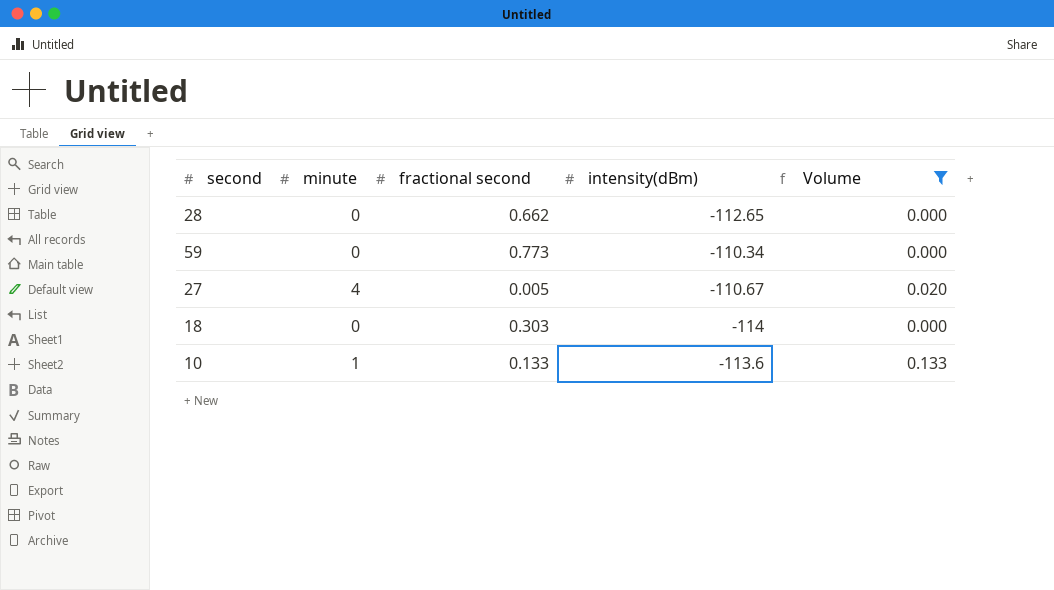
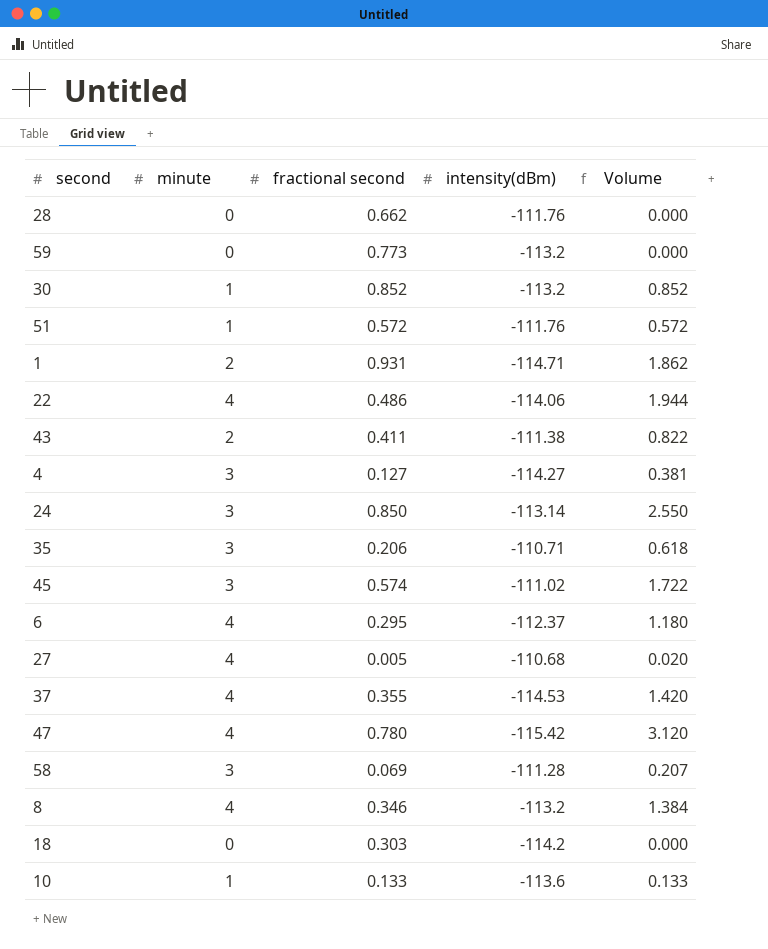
filter: Volume <= 0.133 -> none
28 | intensity(dBm): -112.65 -> -111.76
59 | intensity(dBm): -110.34 -> -113.2
27 | intensity(dBm): -110.67 -> -110.68
18 | intensity(dBm): -114 -> -114.2

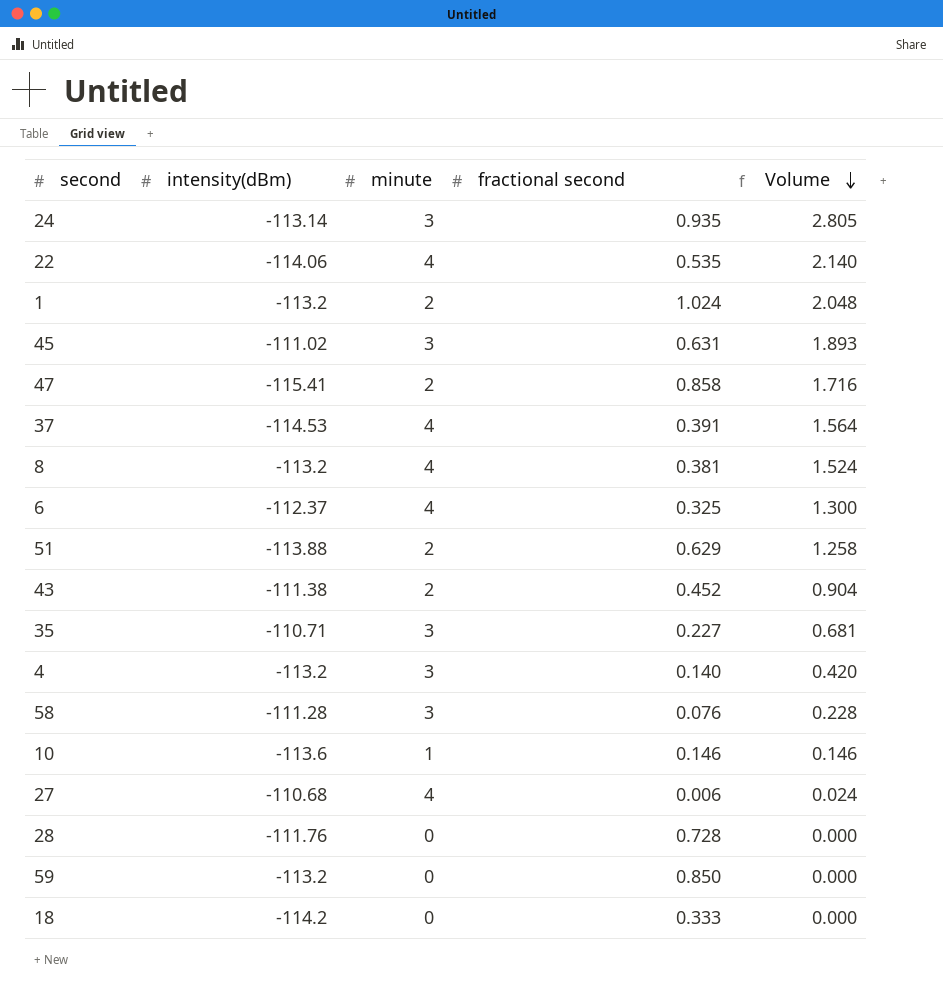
row order: none -> Volume descending
column intensity(dBm) | position: 4 -> 2
row 30: 1 | 0.852 | -113.2 | 0.852 -> none
24 | fractional second: 0.850 -> 0.935
24 | Volume: 2.550 -> 2.805
22 | fractional second: 0.486 -> 0.535
22 | Volume: 1.944 -> 2.140
1 | intensity(dBm): -114.71 -> -113.2
1 | fractional second: 0.931 -> 1.024
1 | Volume: 1.862 -> 2.048
45 | fractional second: 0.574 -> 0.631
45 | Volume: 1.722 -> 1.893
47 | intensity(dBm): -115.42 -> -115.41
47 | minute: 4 -> 2
47 | fractional second: 0.780 -> 0.858
47 | Volume: 3.120 -> 1.716
37 | fractional second: 0.355 -> 0.391
37 | Volume: 1.420 -> 1.564
8 | fractional second: 0.346 -> 0.381
8 | Volume: 1.384 -> 1.524
6 | fractional second: 0.295 -> 0.325
6 | Volume: 1.180 -> 1.300
51 | intensity(dBm): -111.76 -> -113.88
51 | minute: 1 -> 2
51 | fractional second: 0.572 -> 0.629
51 | Volume: 0.572 -> 1.258
43 | fractional second: 0.411 -> 0.452
43 | Volume: 0.822 -> 0.904
35 | fractional second: 0.206 -> 0.227
35 | Volume: 0.618 -> 0.681
4 | intensity(dBm): -114.27 -> -113.2
4 | fractional second: 0.127 -> 0.140
4 | Volume: 0.381 -> 0.420
58 | fractional second: 0.069 -> 0.076
58 | Volume: 0.207 -> 0.228
10 | fractional second: 0.133 -> 0.146
10 | Volume: 0.133 -> 0.146
27 | fractional second: 0.005 -> 0.006
27 | Volume: 0.020 -> 0.024
28 | fractional second: 0.662 -> 0.728
59 | fractional second: 0.773 -> 0.850
18 | fractional second: 0.303 -> 0.333

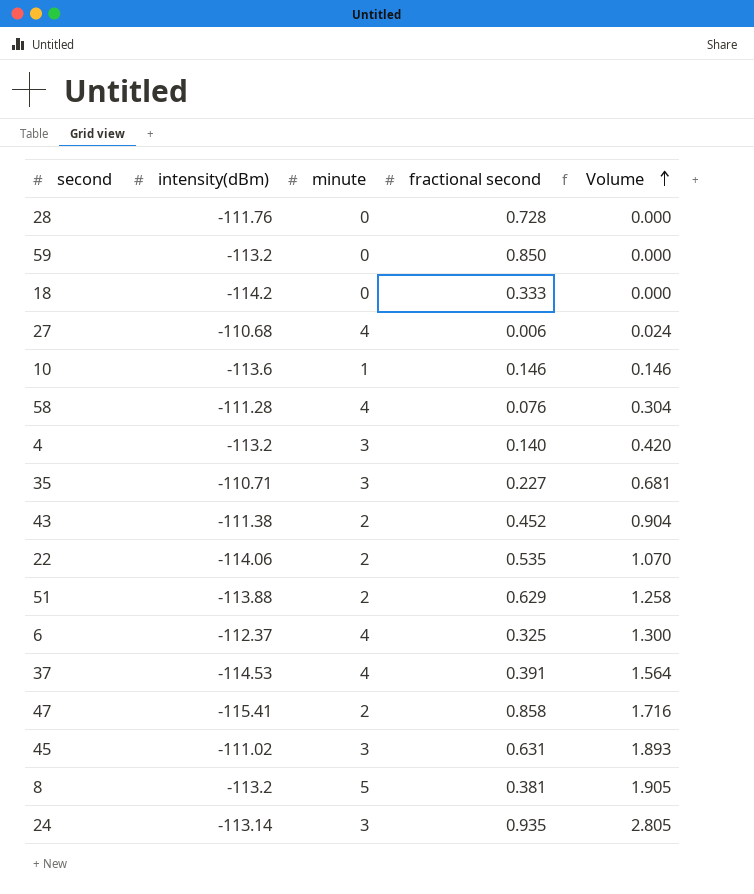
row order: Volume descending -> Volume ascending
row 1: -113.2 | 2 | 1.024 | 2.048 -> none
58 | minute: 3 -> 4
58 | Volume: 0.228 -> 0.304
22 | minute: 4 -> 2
22 | Volume: 2.140 -> 1.070
8 | minute: 4 -> 5
8 | Volume: 1.524 -> 1.905

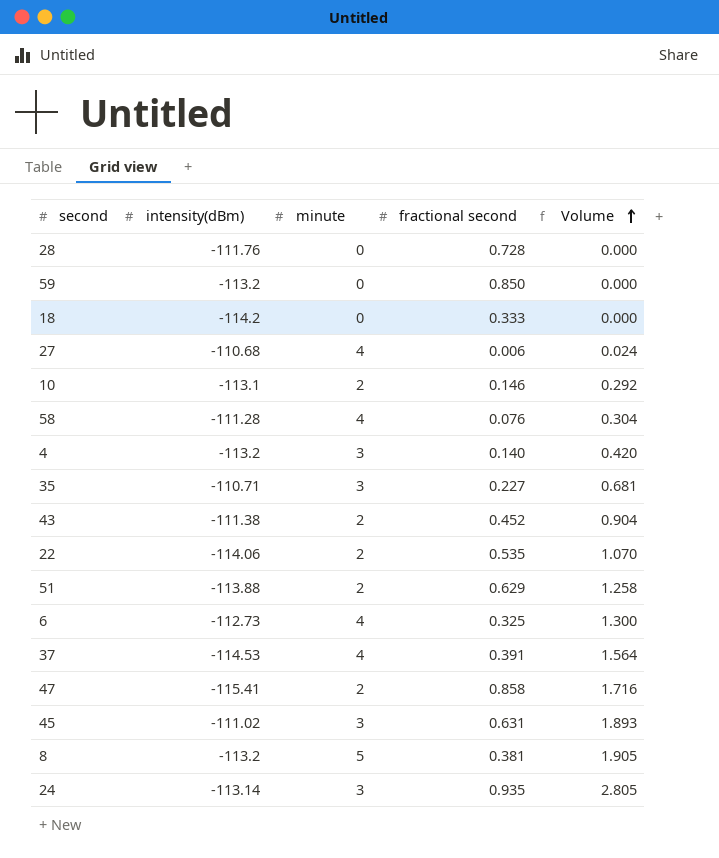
10 | intensity(dBm): -113.6 -> -113.1
10 | minute: 1 -> 2
10 | Volume: 0.146 -> 0.292
6 | intensity(dBm): -112.37 -> -112.73

